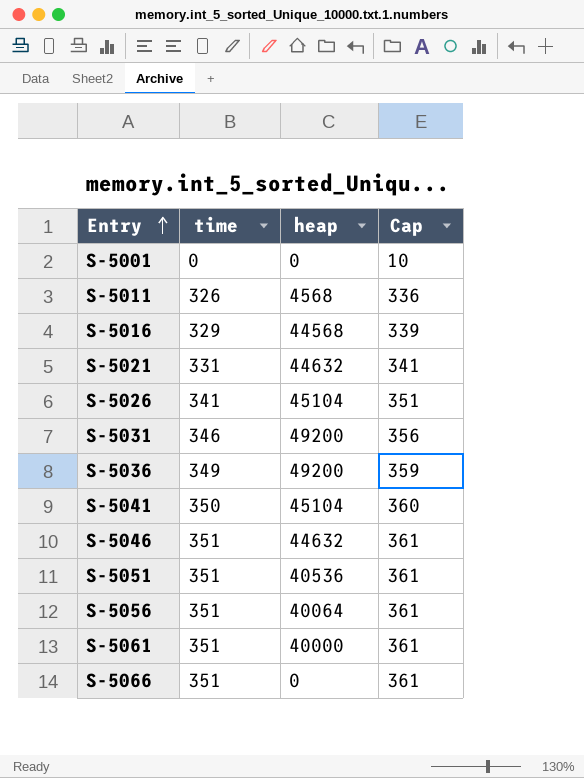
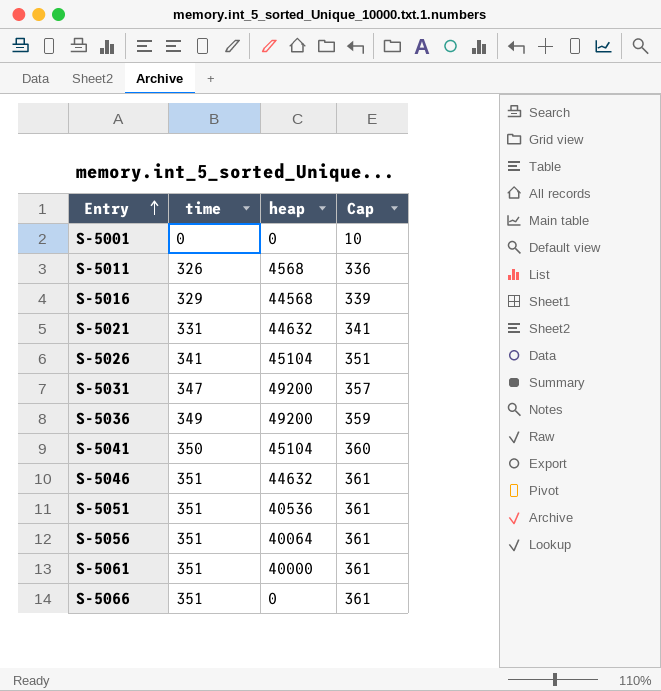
S-5031 | time: 346 -> 347
S-5031 | Cap: 356 -> 357

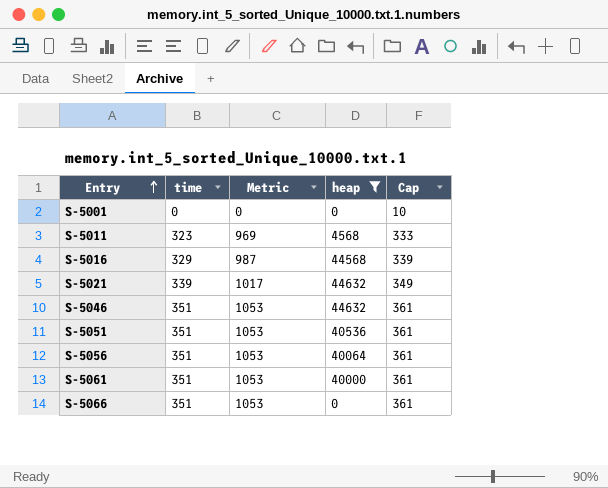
filter: none -> heap <= 44632
column Metric | formula: none -> [time] * 3
S-5011 | time: 326 -> 323
S-5011 | Cap: 336 -> 333
S-5021 | time: 331 -> 339
S-5021 | Cap: 341 -> 349

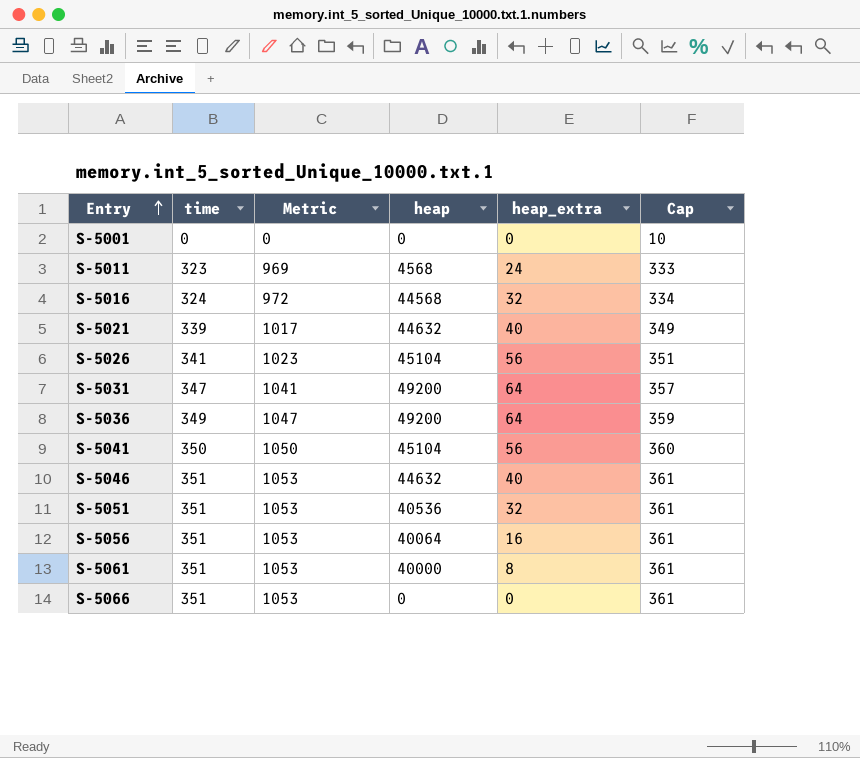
filter: heap <= 44632 -> none
column heap_extra | position: none -> 5
S-5016 | time: 329 -> 324
S-5016 | Metric: 987 -> 972
S-5016 | Cap: 339 -> 334

